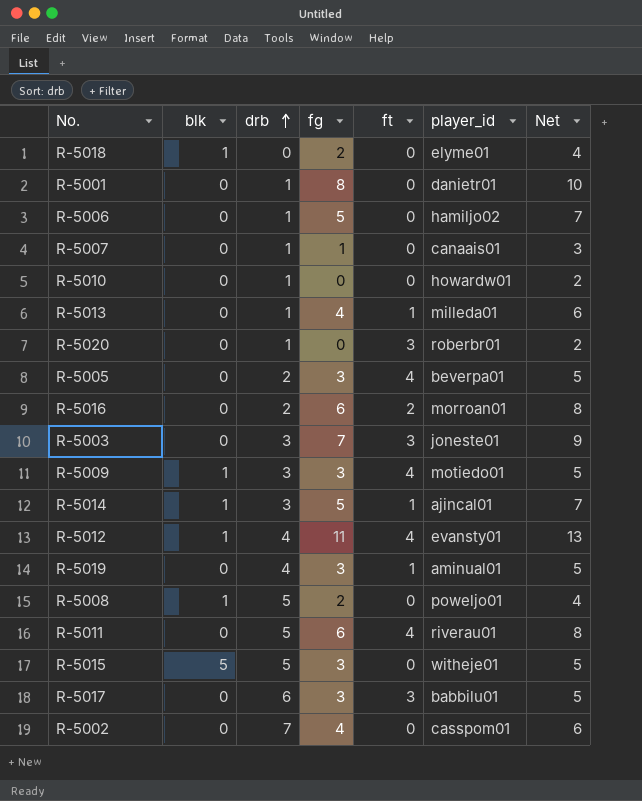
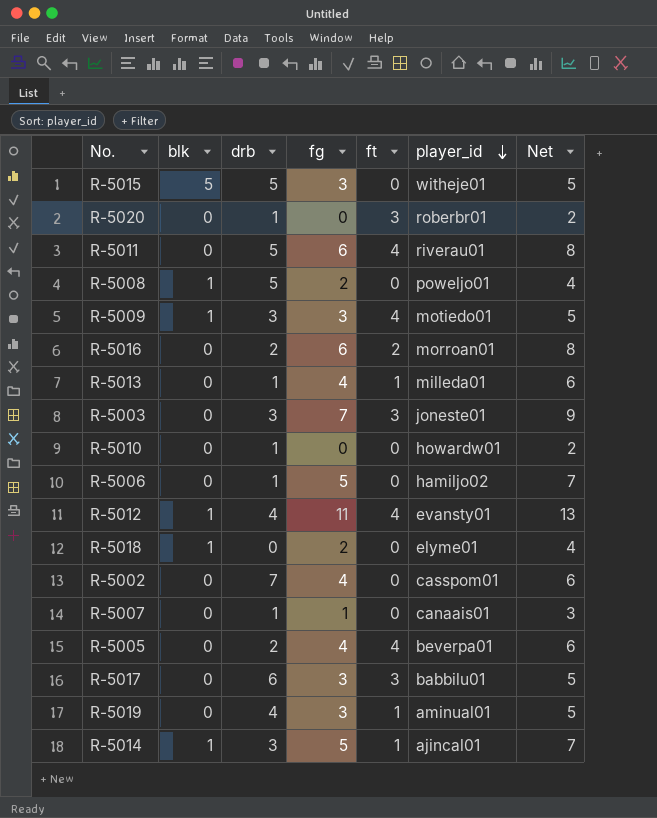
row order: drb ascending -> player_id descending
row R-5001: 0 | 1 | 8 | 0 | danietr01 | 10 -> none
R-5005 | fg: 3 -> 4
R-5005 | Net: 5 -> 6

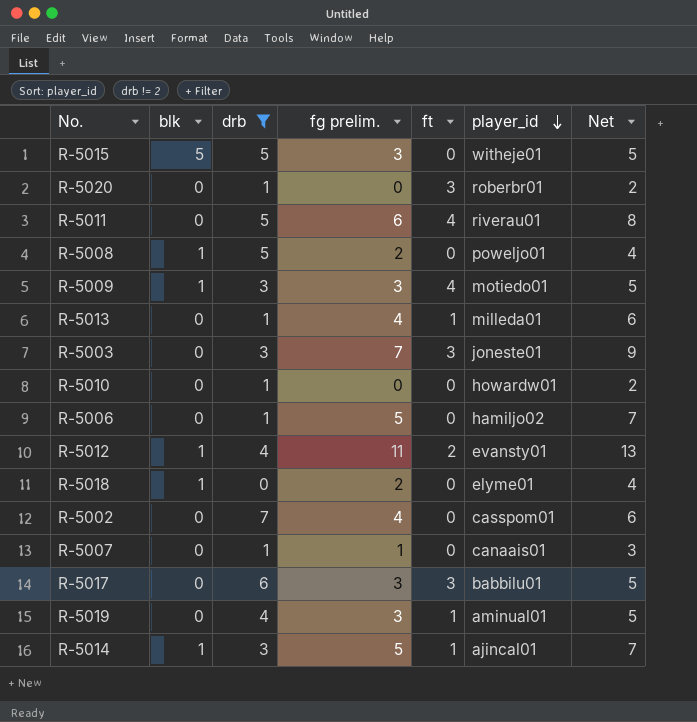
filter: none -> drb != 2
column name: fg -> fg prelim.
R-5012 | ft: 4 -> 2

